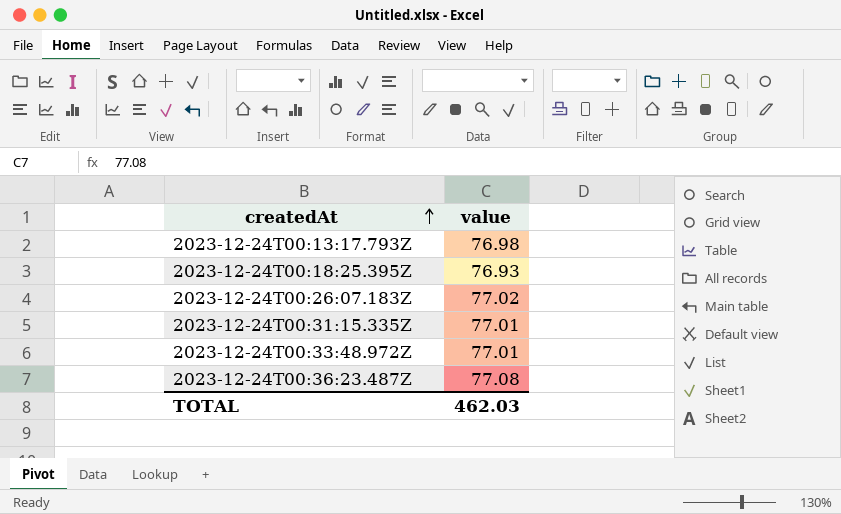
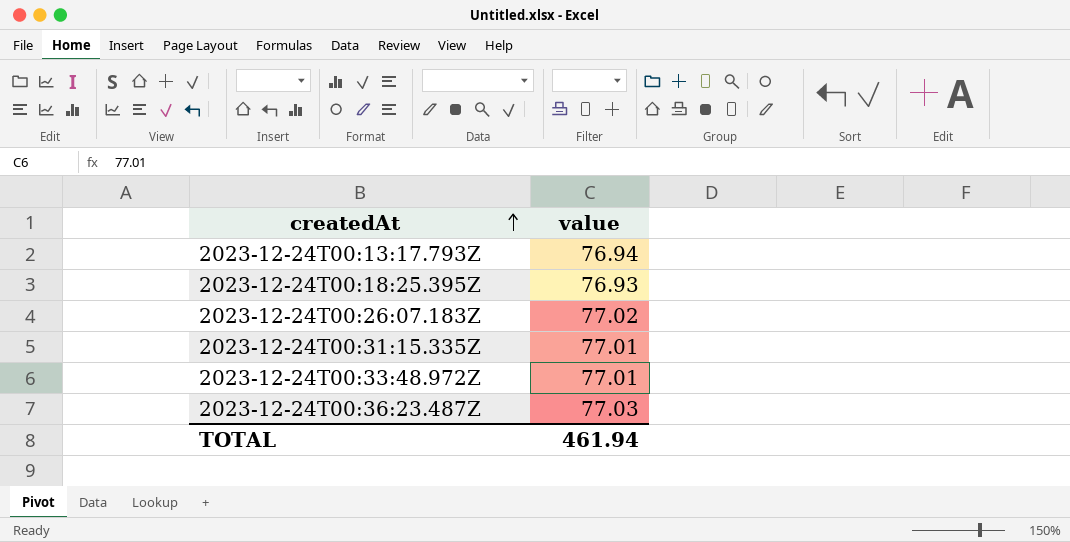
2023-12-24T00:13:17.793Z | value: 76.98 -> 76.94
2023-12-24T00:36:23.487Z | value: 77.08 -> 77.03
TOTAL | value: 462.03 -> 461.94

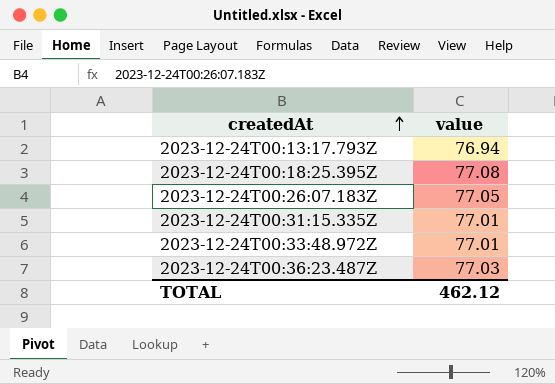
2023-12-24T00:18:25.395Z | value: 76.93 -> 77.08
2023-12-24T00:26:07.183Z | value: 77.02 -> 77.05
TOTAL | value: 461.94 -> 462.12

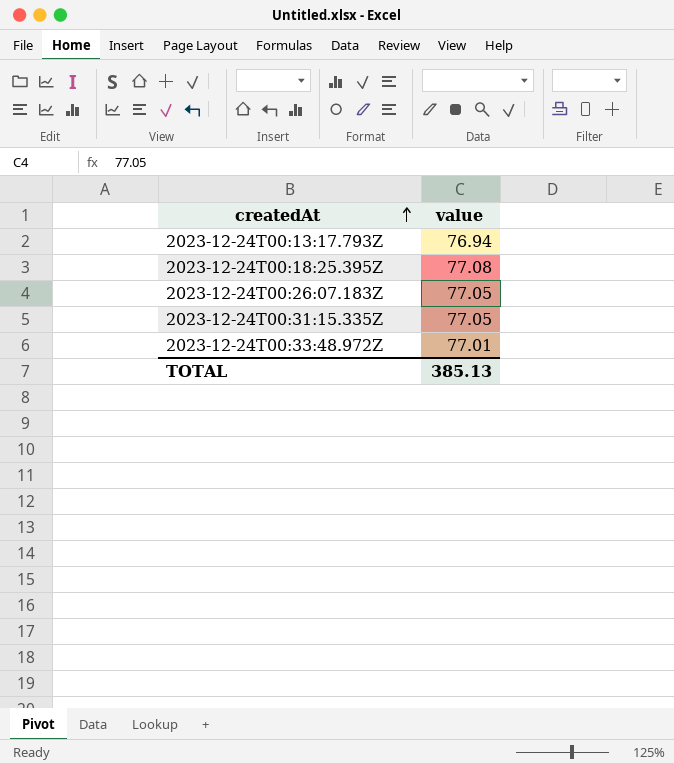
row 2023-12-24T00:36:23.487Z: 77.03 -> none
2023-12-24T00:31:15.335Z | value: 77.01 -> 77.05
TOTAL | value: 462.12 -> 385.13

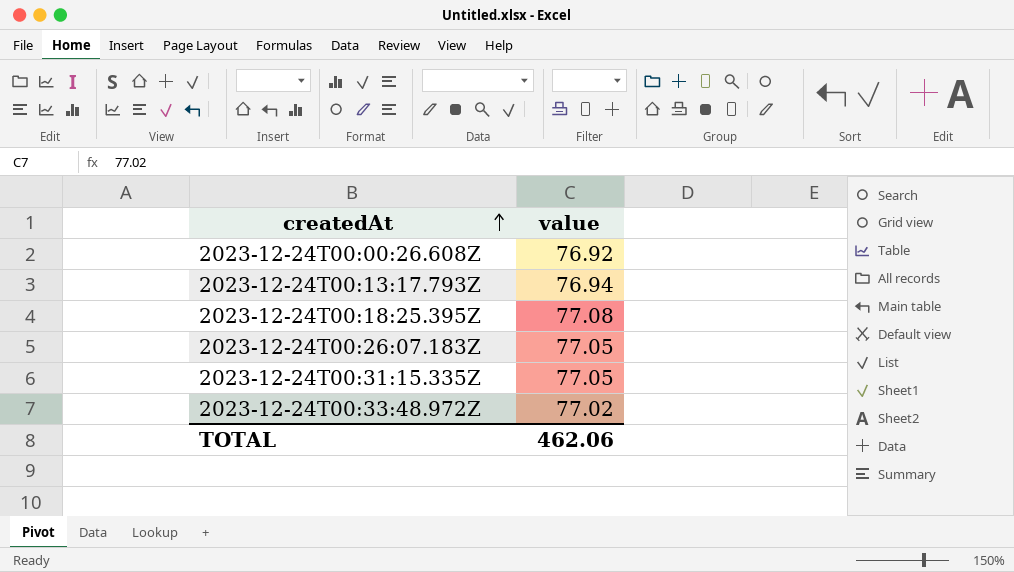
row 2023-12-24T00:00:26.608Z: none -> 76.92
2023-12-24T00:33:48.972Z | value: 77.01 -> 77.02
TOTAL | value: 385.13 -> 462.06

